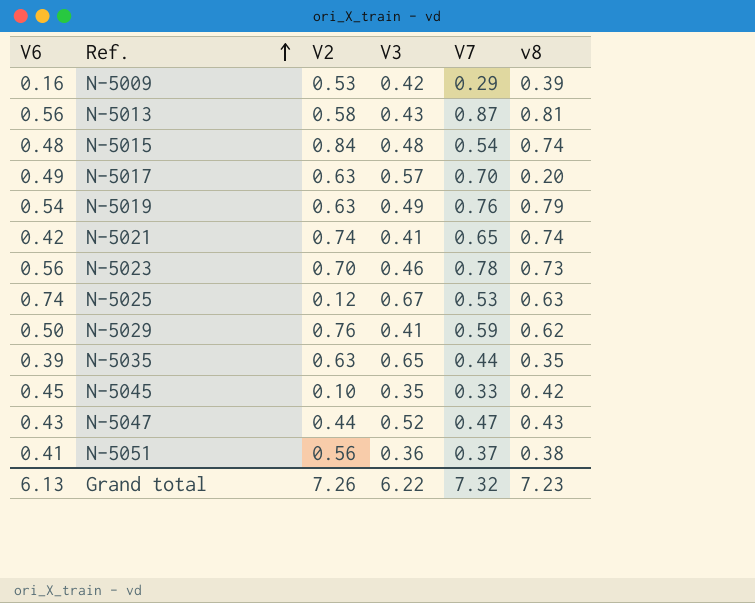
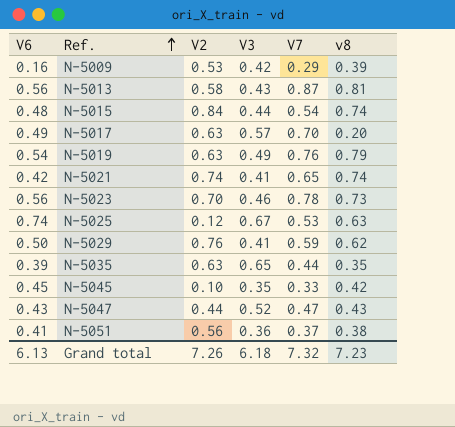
N-5015 | V3: 0.48 -> 0.44
Grand total | V3: 6.22 -> 6.18

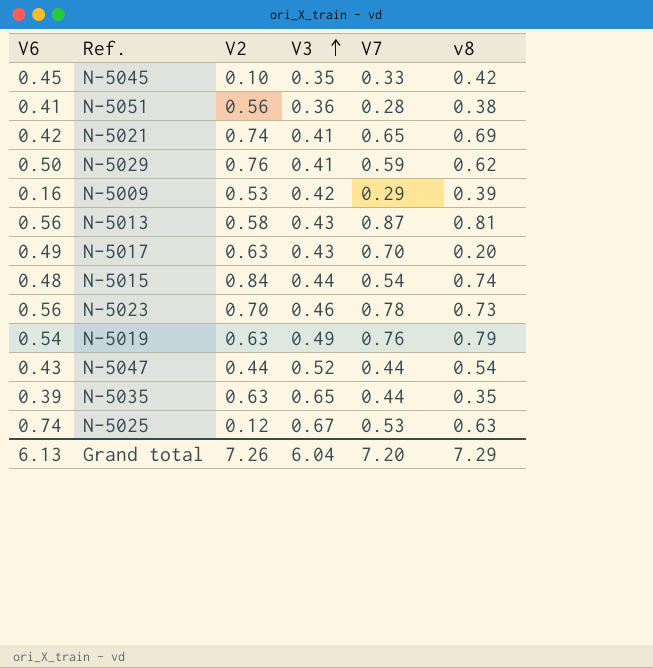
row order: Ref. ascending -> V3 ascending
N-5051 | V7: 0.37 -> 0.28
N-5021 | v8: 0.74 -> 0.69
N-5017 | V3: 0.57 -> 0.43
N-5047 | V7: 0.47 -> 0.44
N-5047 | v8: 0.43 -> 0.54
Grand total | V3: 6.18 -> 6.04
Grand total | V7: 7.32 -> 7.20
Grand total | v8: 7.23 -> 7.29

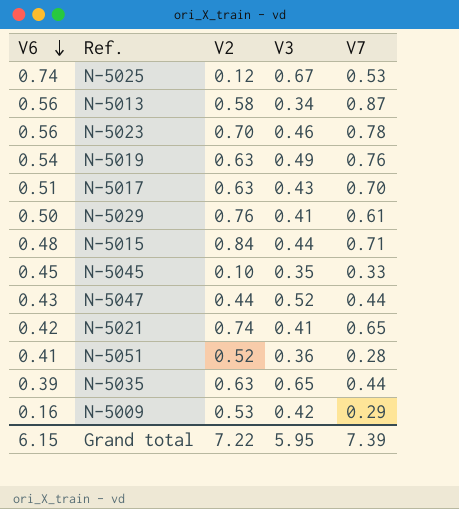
row order: V3 ascending -> V6 descending
column v8 | position: 6 -> none
N-5013 | V3: 0.43 -> 0.34
N-5017 | V6: 0.49 -> 0.51
N-5029 | V7: 0.59 -> 0.61
N-5015 | V7: 0.54 -> 0.71
N-5051 | V2: 0.56 -> 0.52
Grand total | V6: 6.13 -> 6.15
Grand total | V2: 7.26 -> 7.22
Grand total | V3: 6.04 -> 5.95
Grand total | V7: 7.20 -> 7.39

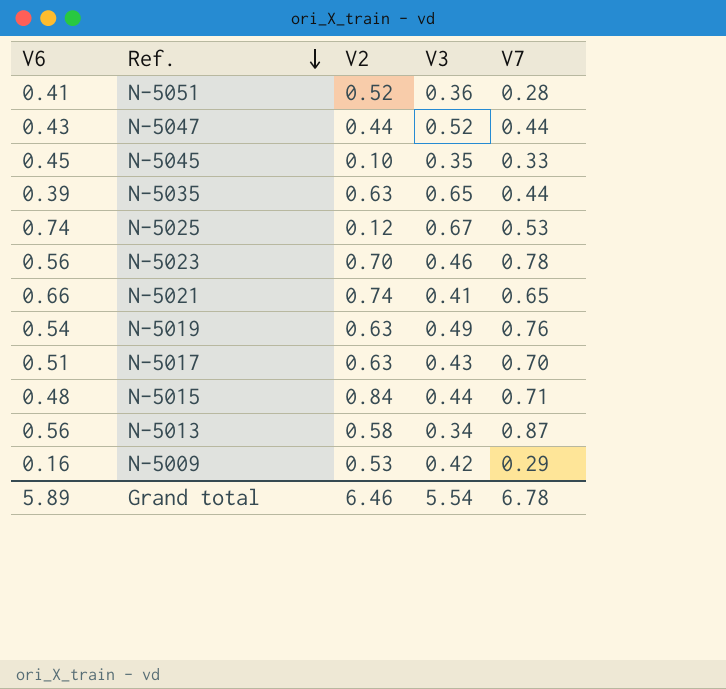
row order: V6 descending -> Ref. descending
row N-5029: 0.50 | 0.76 | 0.41 | 0.61 -> none
N-5021 | V6: 0.42 -> 0.66
Grand total | V6: 6.15 -> 5.89
Grand total | V2: 7.22 -> 6.46
Grand total | V3: 5.95 -> 5.54
Grand total | V7: 7.39 -> 6.78

